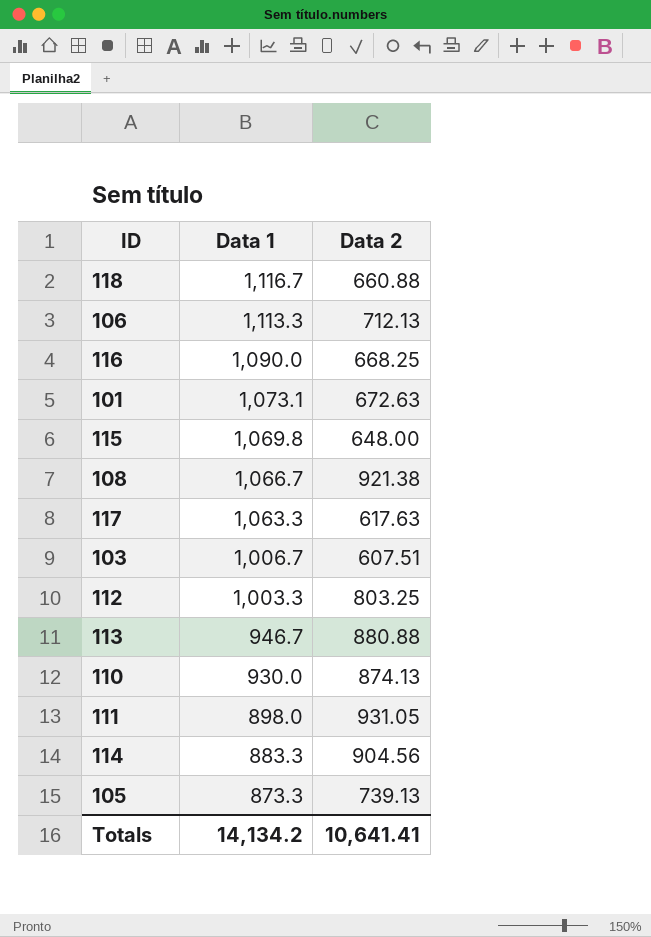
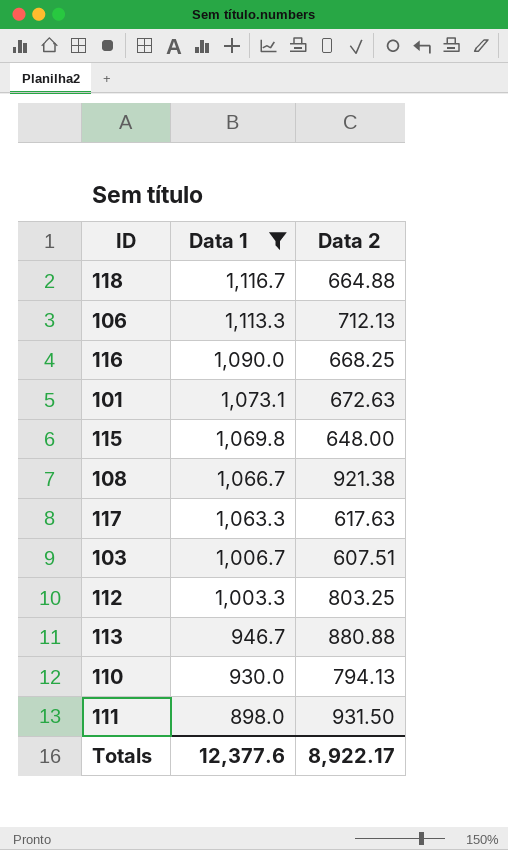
filter: none -> Data 1 >= 898.0
118 | Data 2: 660.88 -> 664.88
110 | Data 2: 874.13 -> 794.13
111 | Data 2: 931.05 -> 931.50
Totals | Data 1: 14,134.2 -> 12,377.6
Totals | Data 2: 10,641.41 -> 8,922.17

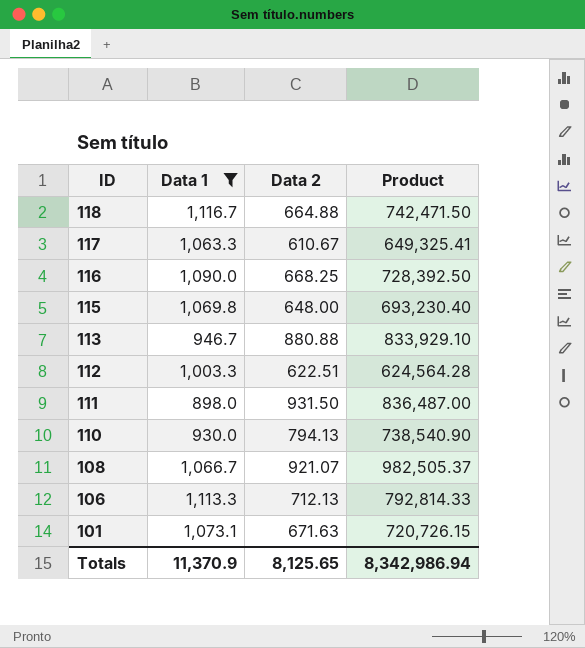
row order: Data 1 descending -> ID descending
column Product | formula: none -> [Data 1] * [Data 2]
row 103: 1,006.7 | 607.51 -> none
117 | Data 2: 617.63 -> 610.67
112 | Data 2: 803.25 -> 622.51
108 | Data 2: 921.38 -> 921.07
101 | Data 2: 672.63 -> 671.63
Totals | Data 1: 12,377.6 -> 11,370.9
Totals | Data 2: 8,922.17 -> 8,125.65

